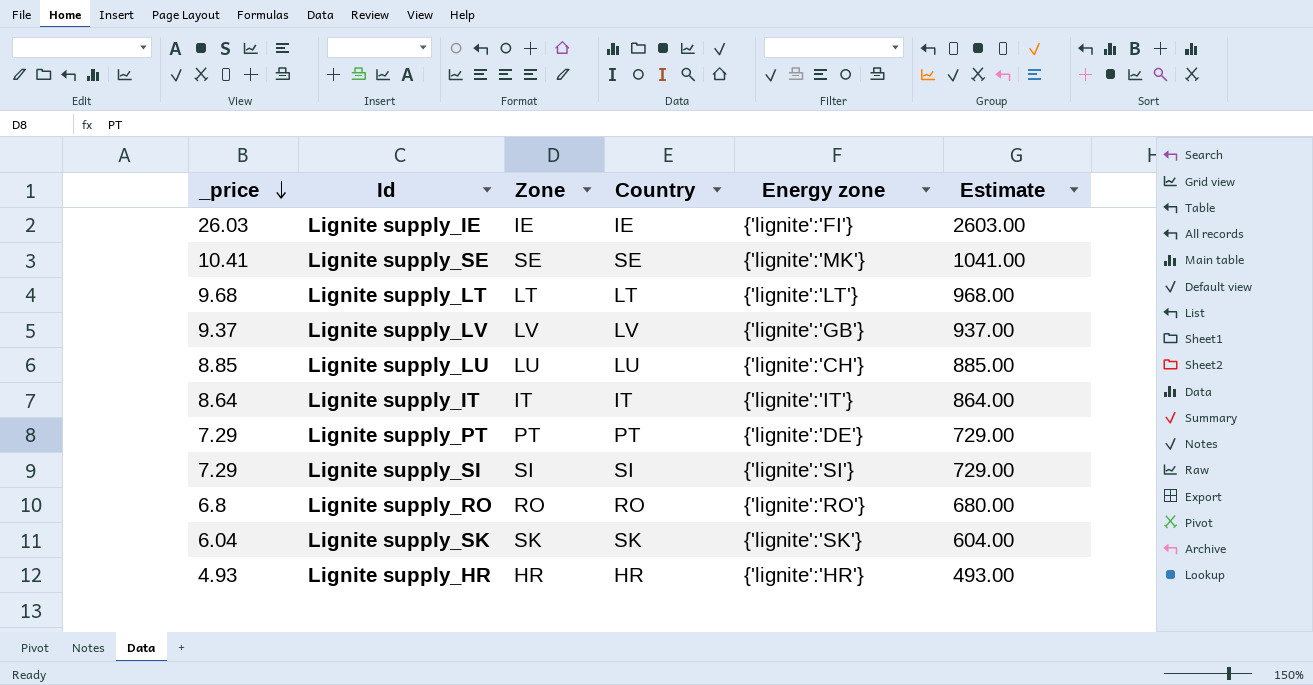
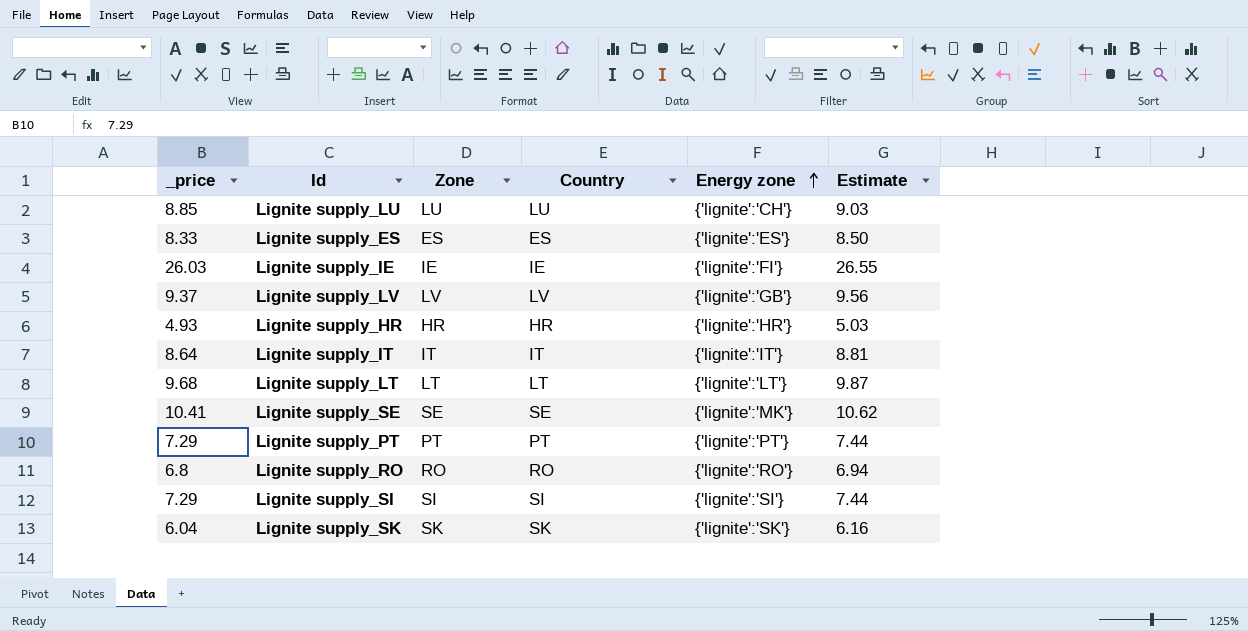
row order: _price descending -> Energy zone ascending
column Estimate | formula: [_price] * 100 -> [_price] * 1.02
row Lignite supply_ES: none -> 8.33 | ES | ES | {'lignite':'ES'} | 8.50
Lignite supply_PT | Energy zone: {'lignite':'DE'} -> {'lignite':'PT'}

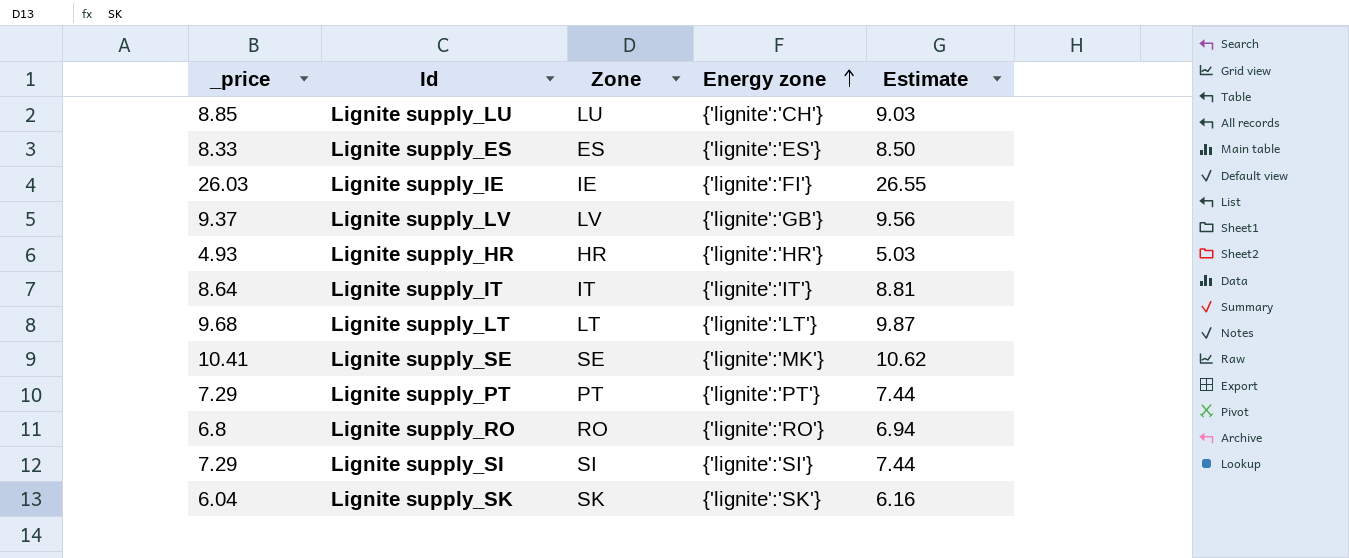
column Country | position: 4 -> none

